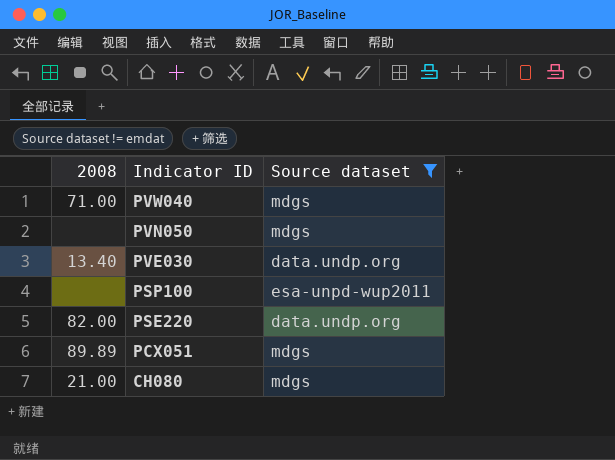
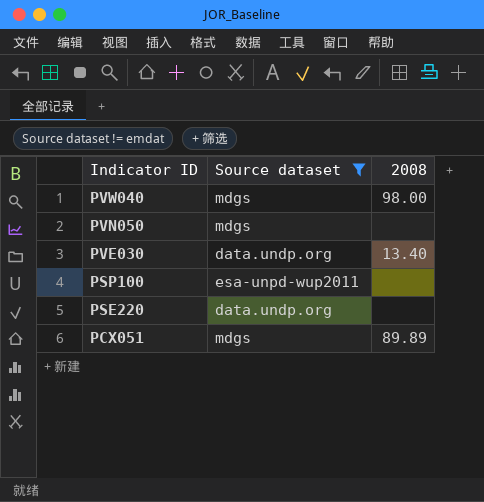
column 2008 | position: 1 -> 3
row CH080: 21.00 | mdgs -> none
PVW040 | 2008: 71.00 -> 98.00
PSE220 | 2008: 82.00 -> none

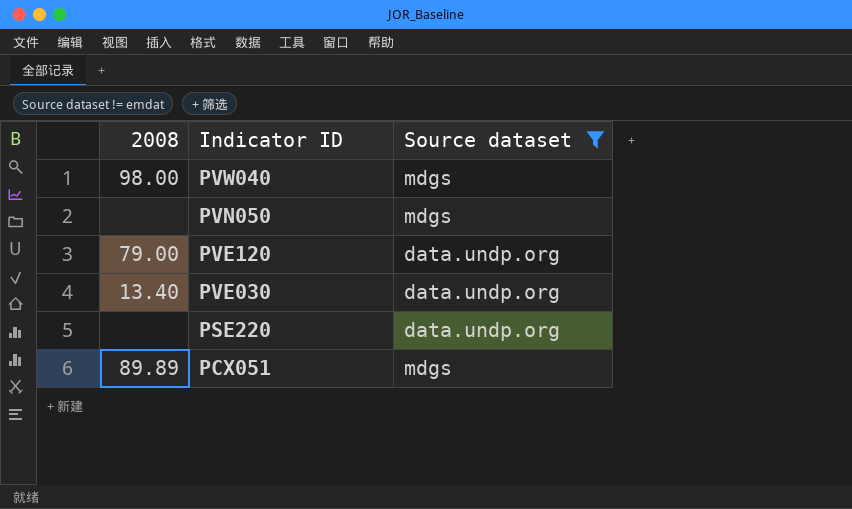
column 2008 | position: 3 -> 1
row PSP100: esa-unpd-wup2011 | none -> none
row PVE120: none -> 79.00 | data.undp.org

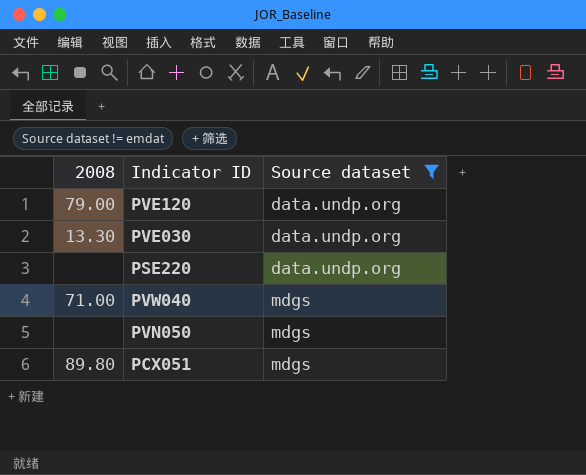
row order: Indicator ID descending -> Source dataset ascending
PVE030 | 2008: 13.40 -> 13.30
PVW040 | 2008: 98.00 -> 71.00
PCX051 | 2008: 89.89 -> 89.80

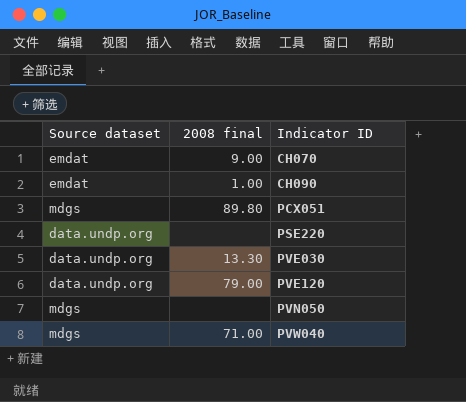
filter: Source dataset != emdat -> none
row order: Source dataset ascending -> Indicator ID ascending
column Source dataset | position: 3 -> 1
column name: 2008 -> 2008 final

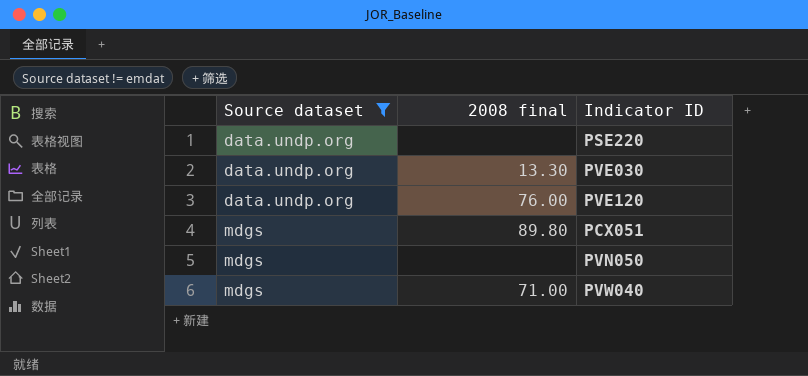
filter: none -> Source dataset != emdat
row order: Indicator ID ascending -> Source dataset ascending
PVE120 | 2008 final: 79.00 -> 76.00

